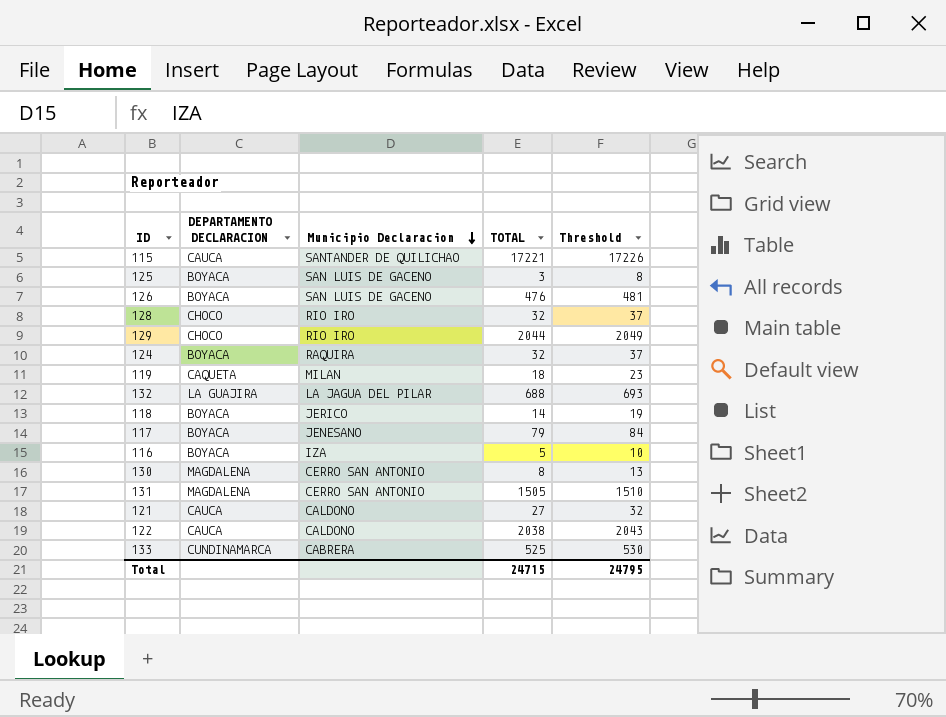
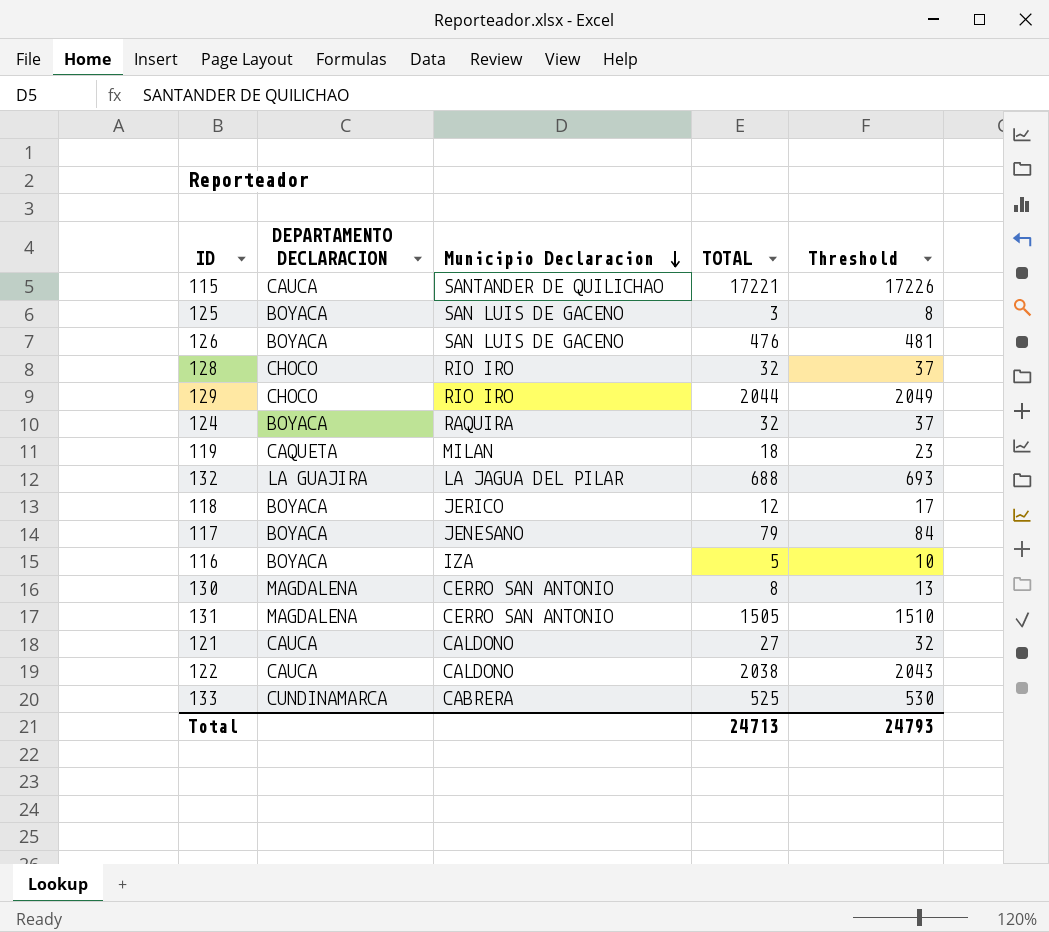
118 | TOTAL: 14 -> 12
118 | Threshold: 19 -> 17
Total | TOTAL: 24715 -> 24713
Total | Threshold: 24795 -> 24793

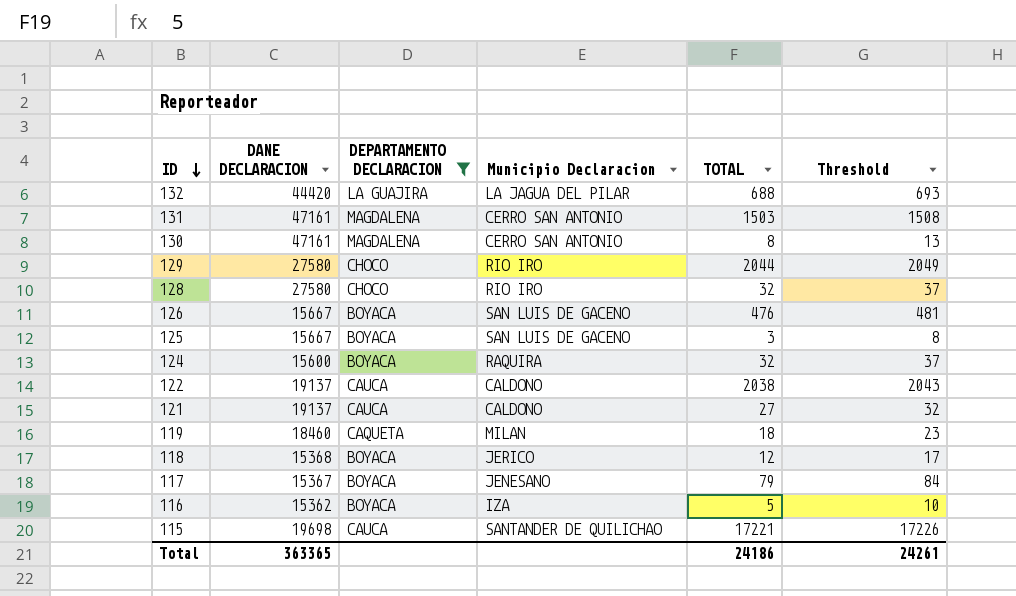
filter: none -> DEPARTAMENTO DECLARACION != CUNDINAMARCA
row order: Municipio Declaracion descending -> ID descending
column DANE DECLARACION | position: none -> 2
131 | TOTAL: 1505 -> 1503
131 | Threshold: 1510 -> 1508
Total | TOTAL: 24713 -> 24186
Total | Threshold: 24793 -> 24261

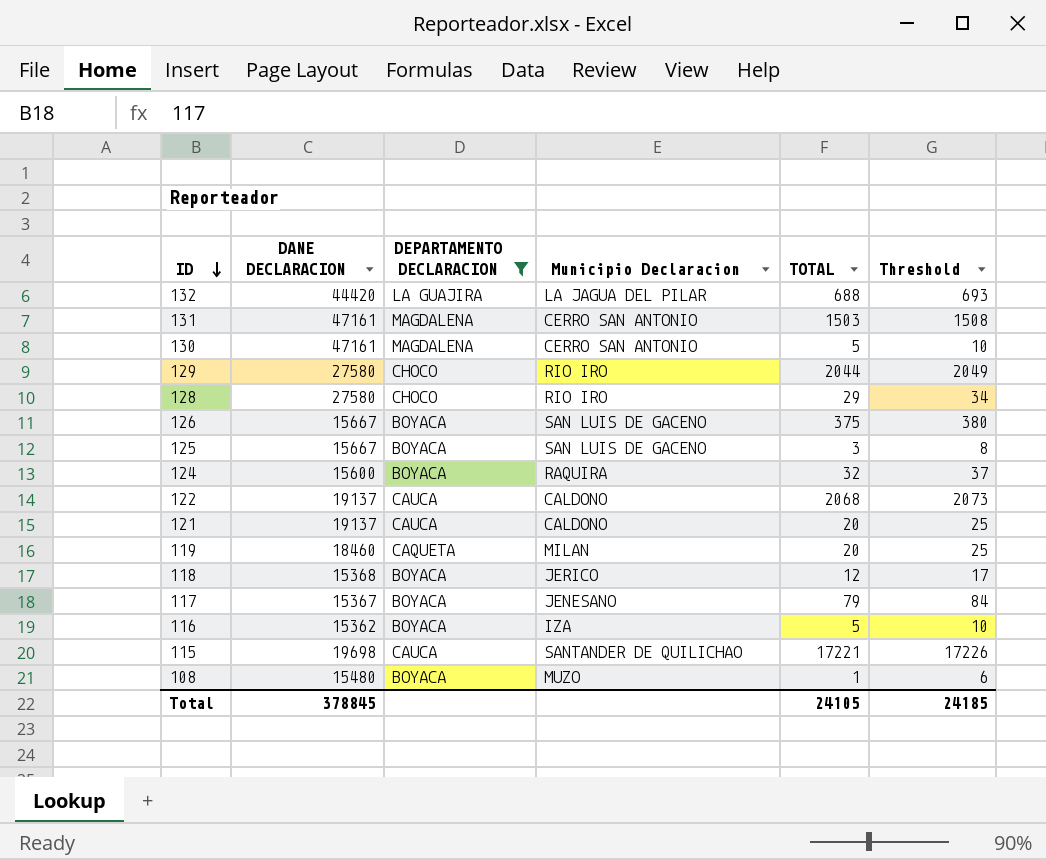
130 | TOTAL: 8 -> 5
130 | Threshold: 13 -> 10
128 | TOTAL: 32 -> 29
128 | Threshold: 37 -> 34
126 | TOTAL: 476 -> 375
126 | Threshold: 481 -> 380
122 | TOTAL: 2038 -> 2068
122 | Threshold: 2043 -> 2073
121 | TOTAL: 27 -> 20
121 | Threshold: 32 -> 25
119 | TOTAL: 18 -> 20
119 | Threshold: 23 -> 25
row 108: none -> 15480 | BOYACA | MUZO | 1 | 6
Total | DANE DECLARACION: 363365 -> 378845
Total | TOTAL: 24186 -> 24105
Total | Threshold: 24261 -> 24185

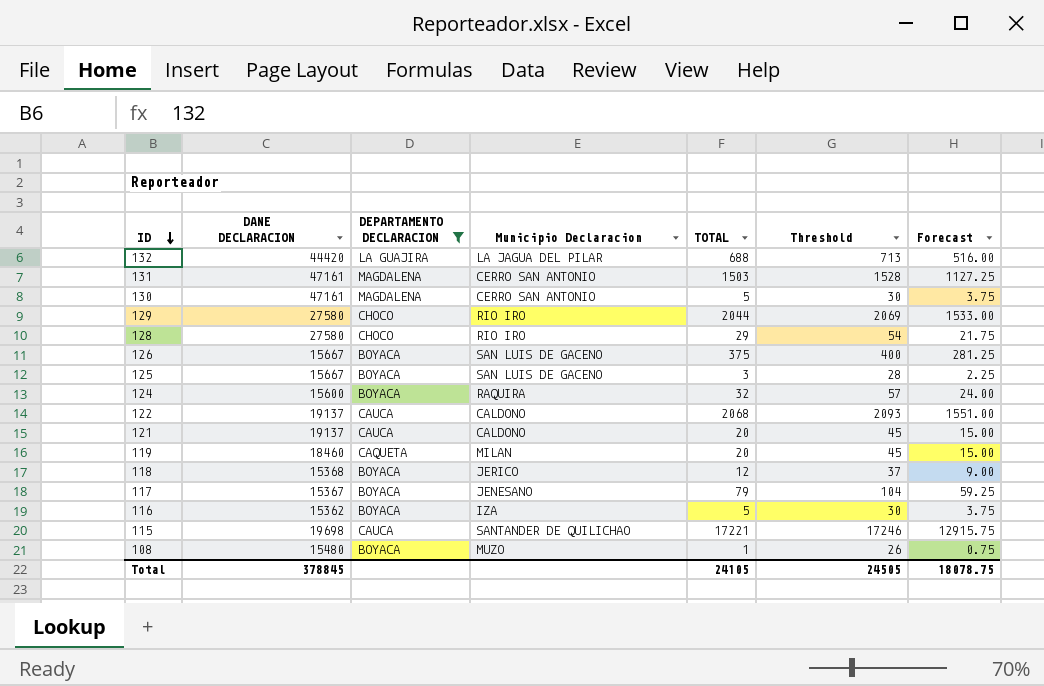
column Threshold | formula: [TOTAL] + 5 -> [TOTAL] + 25
column Forecast | formula: none -> [TOTAL] * 0.75
Total | Threshold: 24185 -> 24505

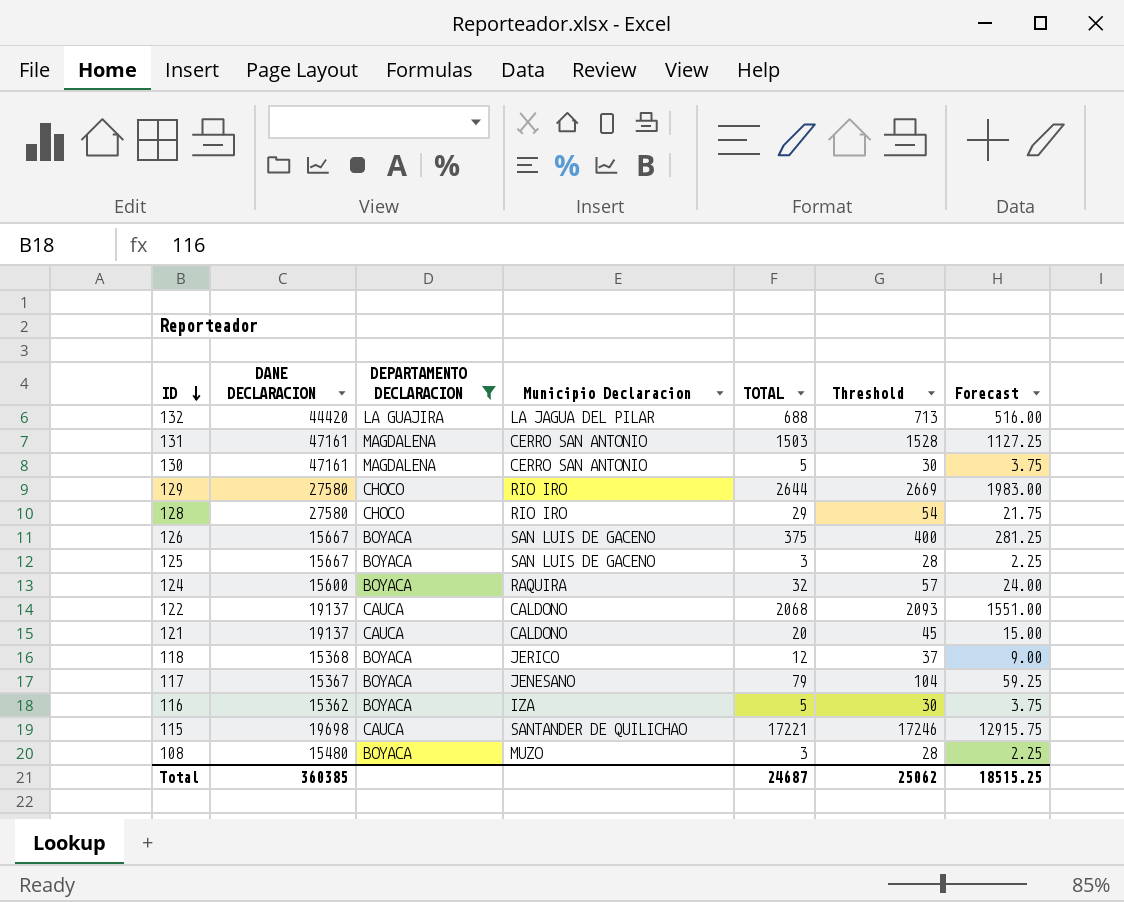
row 119: 18460 | CAQUETA | MILAN | 20 | 45 | 15.00 -> none
129 | TOTAL: 2044 -> 2644
129 | Threshold: 2069 -> 2669
129 | Forecast: 1533.00 -> 1983.00
108 | TOTAL: 1 -> 3
108 | Threshold: 26 -> 28
108 | Forecast: 0.75 -> 2.25
Total | DANE DECLARACION: 378845 -> 360385
Total | TOTAL: 24105 -> 24687
Total | Threshold: 24505 -> 25062
Total | Forecast: 18078.75 -> 18515.25

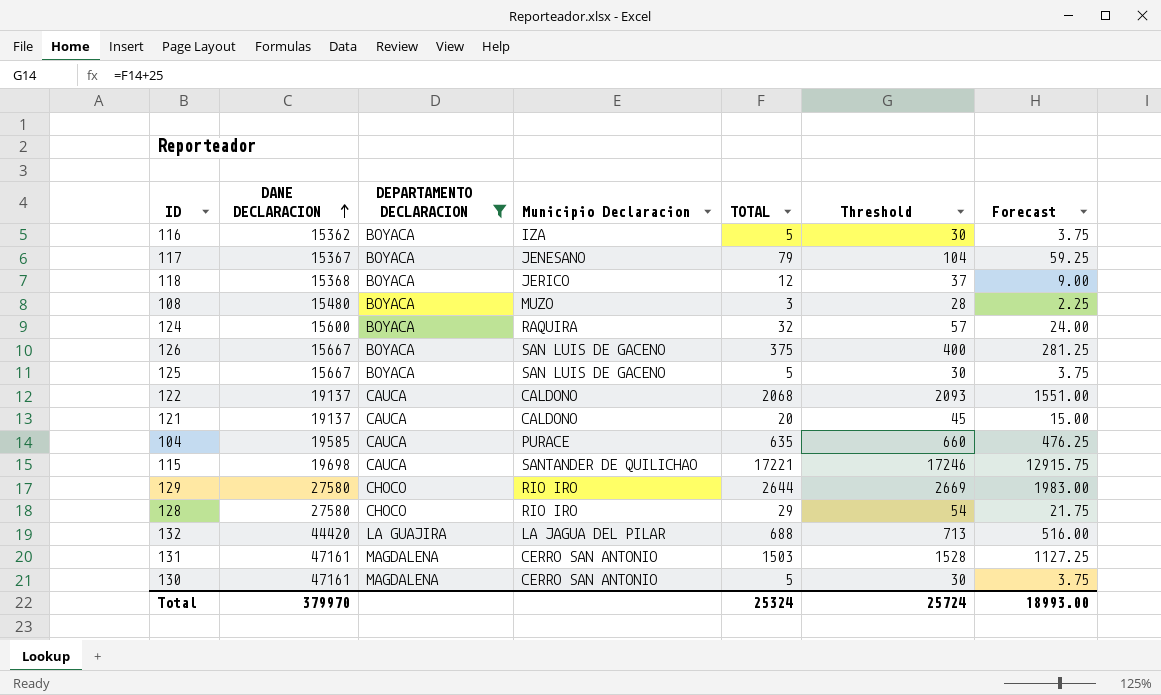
row order: ID descending -> DANE DECLARACION ascending
125 | TOTAL: 3 -> 5
125 | Threshold: 28 -> 30
125 | Forecast: 2.25 -> 3.75
row 104: none -> 19585 | CAUCA | PURACE | 635 | 660 | 476.25
Total | DANE DECLARACION: 360385 -> 379970
Total | TOTAL: 24687 -> 25324
Total | Threshold: 25062 -> 25724
Total | Forecast: 18515.25 -> 18993.00

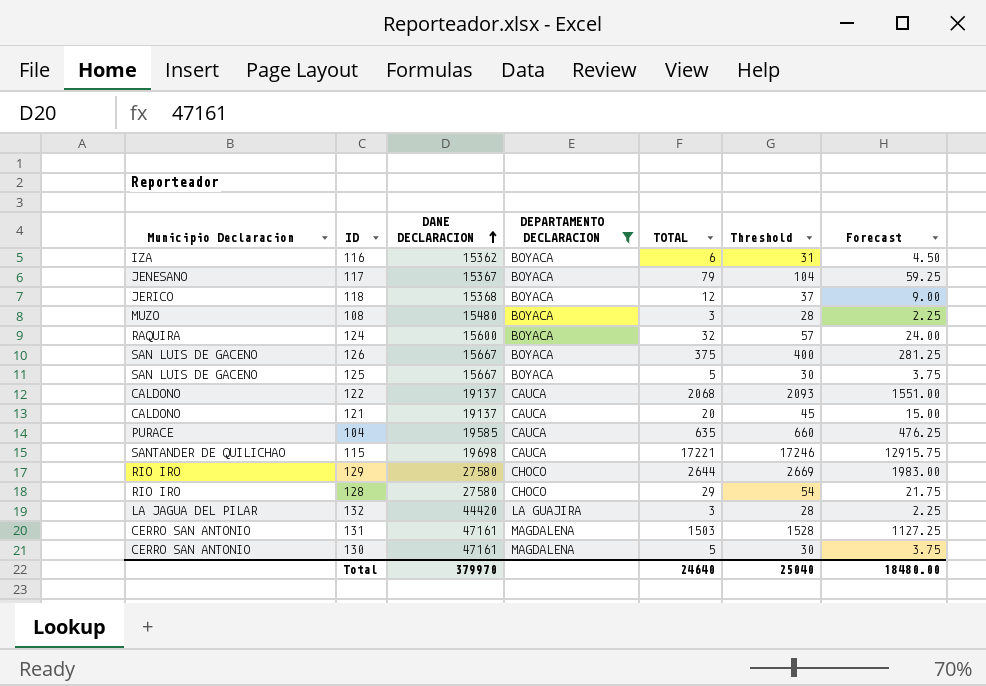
column Municipio Declaracion | position: 4 -> 1
116 | TOTAL: 5 -> 6
116 | Threshold: 30 -> 31
116 | Forecast: 3.75 -> 4.50
132 | TOTAL: 688 -> 3
132 | Threshold: 713 -> 28
132 | Forecast: 516.00 -> 2.25
Total | TOTAL: 25324 -> 24640
Total | Threshold: 25724 -> 25040
Total | Forecast: 18993.00 -> 18480.00

